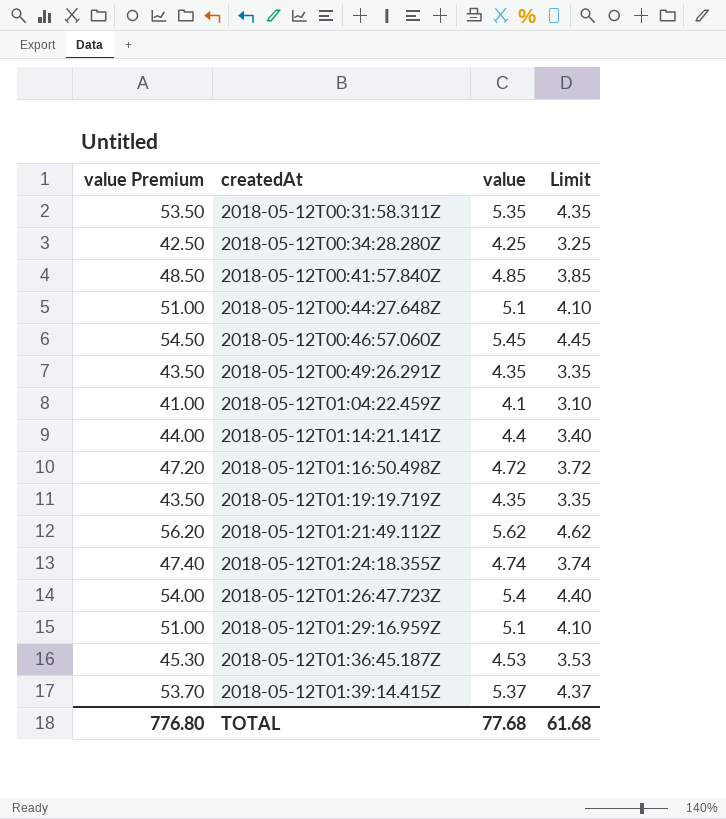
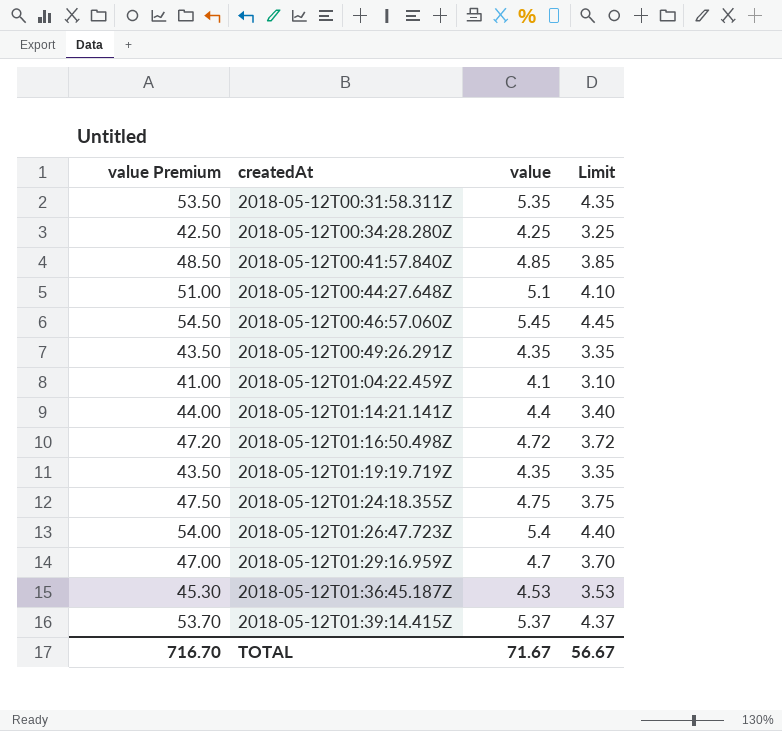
row 2018-05-12T01:21:49.112Z: 56.20 | 5.62 | 4.62 -> none
2018-05-12T01:24:18.355Z | value Premium: 47.40 -> 47.50
2018-05-12T01:24:18.355Z | value: 4.74 -> 4.75
2018-05-12T01:24:18.355Z | Limit: 3.74 -> 3.75
2018-05-12T01:29:16.959Z | value Premium: 51.00 -> 47.00
2018-05-12T01:29:16.959Z | value: 5.1 -> 4.7
2018-05-12T01:29:16.959Z | Limit: 4.10 -> 3.70
TOTAL | value Premium: 776.80 -> 716.70
TOTAL | value: 77.68 -> 71.67
TOTAL | Limit: 61.68 -> 56.67

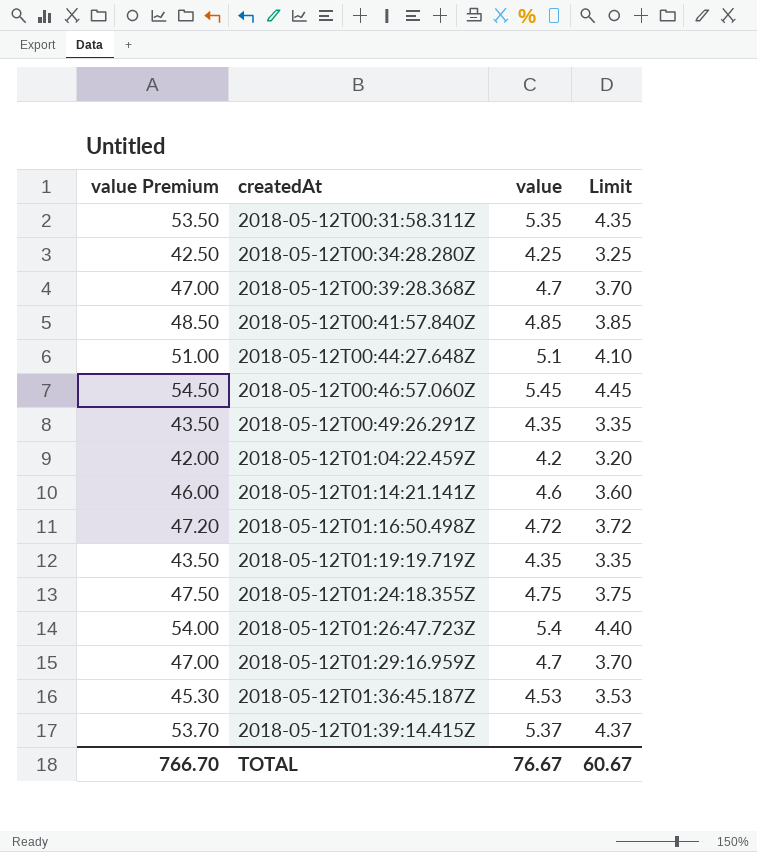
row 2018-05-12T00:39:28.368Z: none -> 47.00 | 4.7 | 3.70
2018-05-12T01:04:22.459Z | value Premium: 41.00 -> 42.00
2018-05-12T01:04:22.459Z | value: 4.1 -> 4.2
2018-05-12T01:04:22.459Z | Limit: 3.10 -> 3.20
2018-05-12T01:14:21.141Z | value Premium: 44.00 -> 46.00
2018-05-12T01:14:21.141Z | value: 4.4 -> 4.6
2018-05-12T01:14:21.141Z | Limit: 3.40 -> 3.60
TOTAL | value Premium: 716.70 -> 766.70
TOTAL | value: 71.67 -> 76.67
TOTAL | Limit: 56.67 -> 60.67

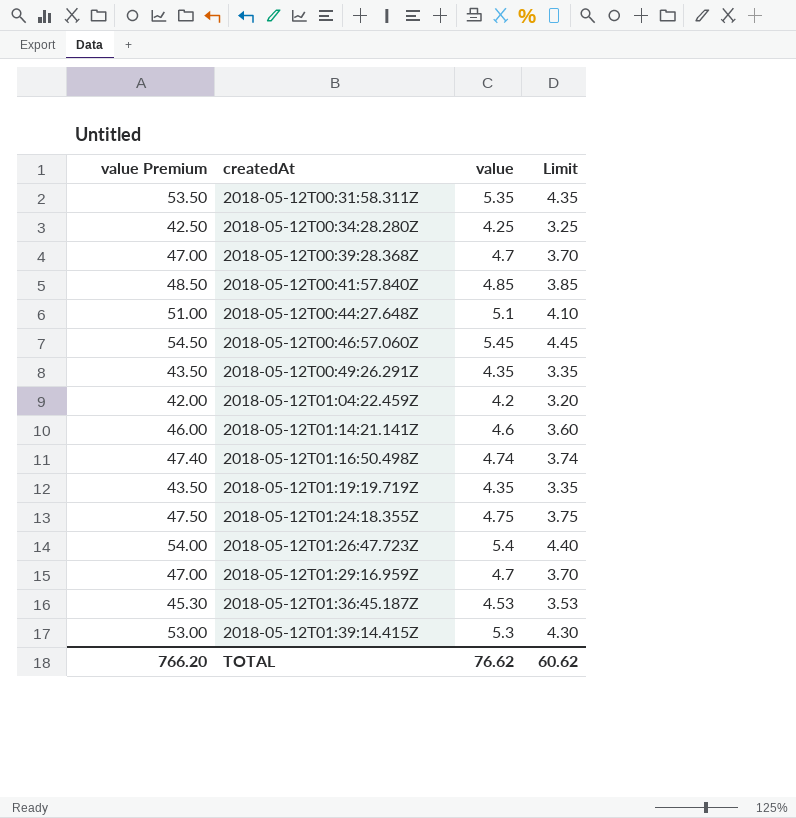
2018-05-12T01:16:50.498Z | value Premium: 47.20 -> 47.40
2018-05-12T01:16:50.498Z | value: 4.72 -> 4.74
2018-05-12T01:16:50.498Z | Limit: 3.72 -> 3.74
2018-05-12T01:39:14.415Z | value Premium: 53.70 -> 53.00
2018-05-12T01:39:14.415Z | value: 5.37 -> 5.3
2018-05-12T01:39:14.415Z | Limit: 4.37 -> 4.30
TOTAL | value Premium: 766.70 -> 766.20
TOTAL | value: 76.67 -> 76.62
TOTAL | Limit: 60.67 -> 60.62

